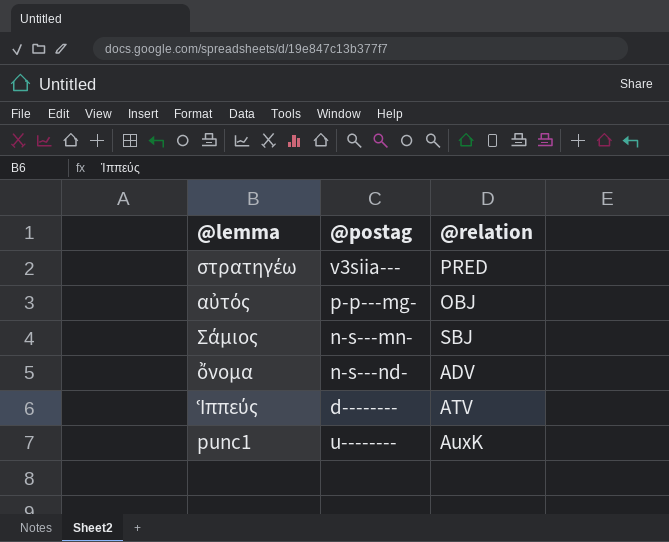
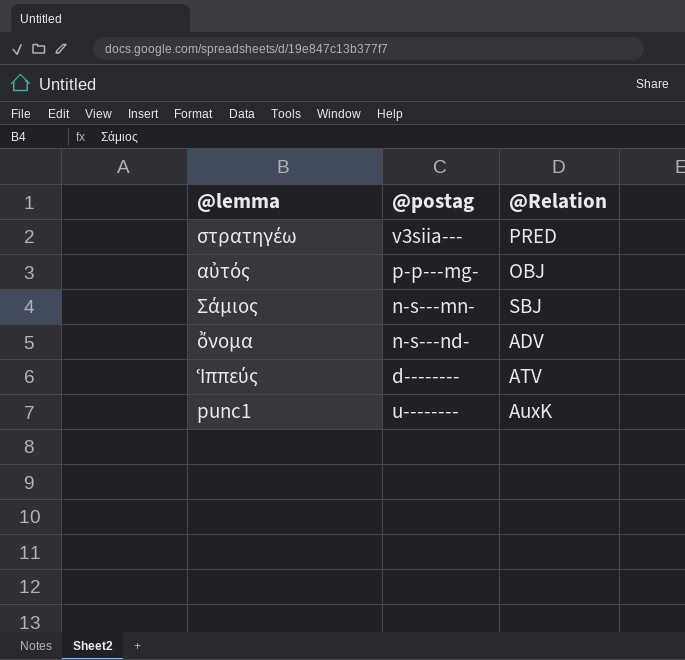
column name: @relation -> @Relation

